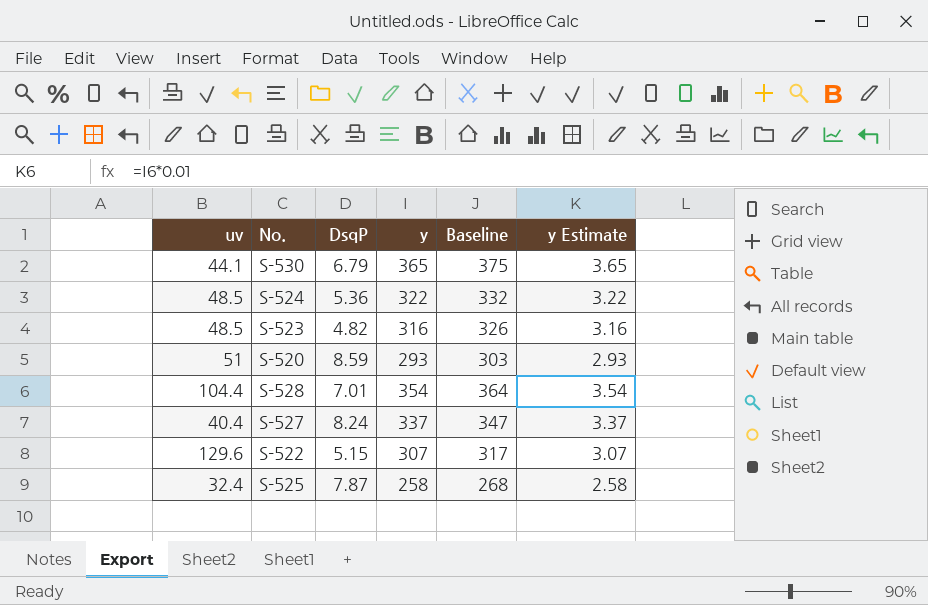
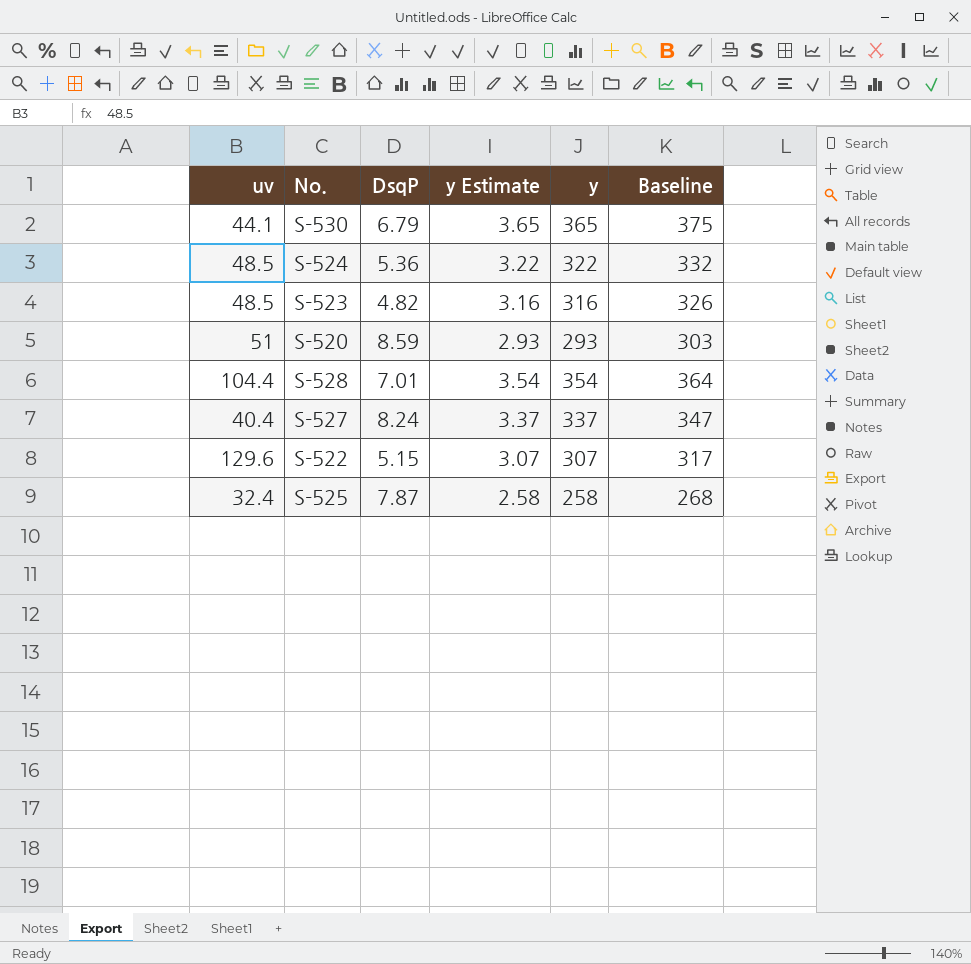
column y Estimate | position: 6 -> 4

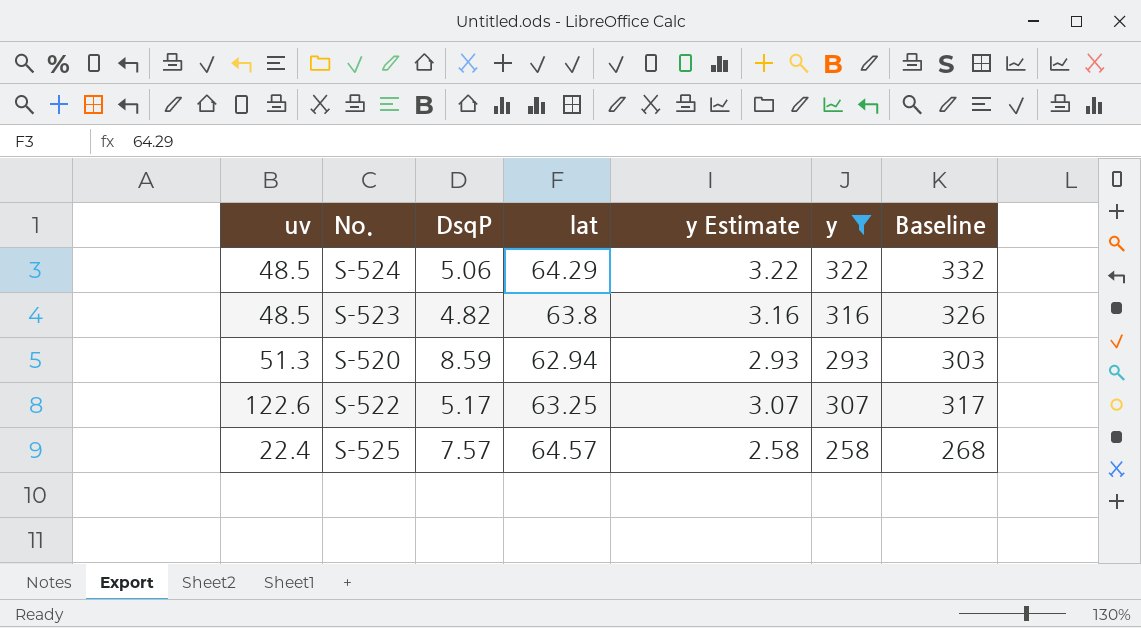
filter: none -> y <= 322
column lat | position: none -> 4
S-524 | DsqP: 5.36 -> 5.06
S-520 | uv: 51 -> 51.3
S-522 | uv: 129.6 -> 122.6
S-522 | DsqP: 5.15 -> 5.17
S-525 | uv: 32.4 -> 22.4
S-525 | DsqP: 7.87 -> 7.57

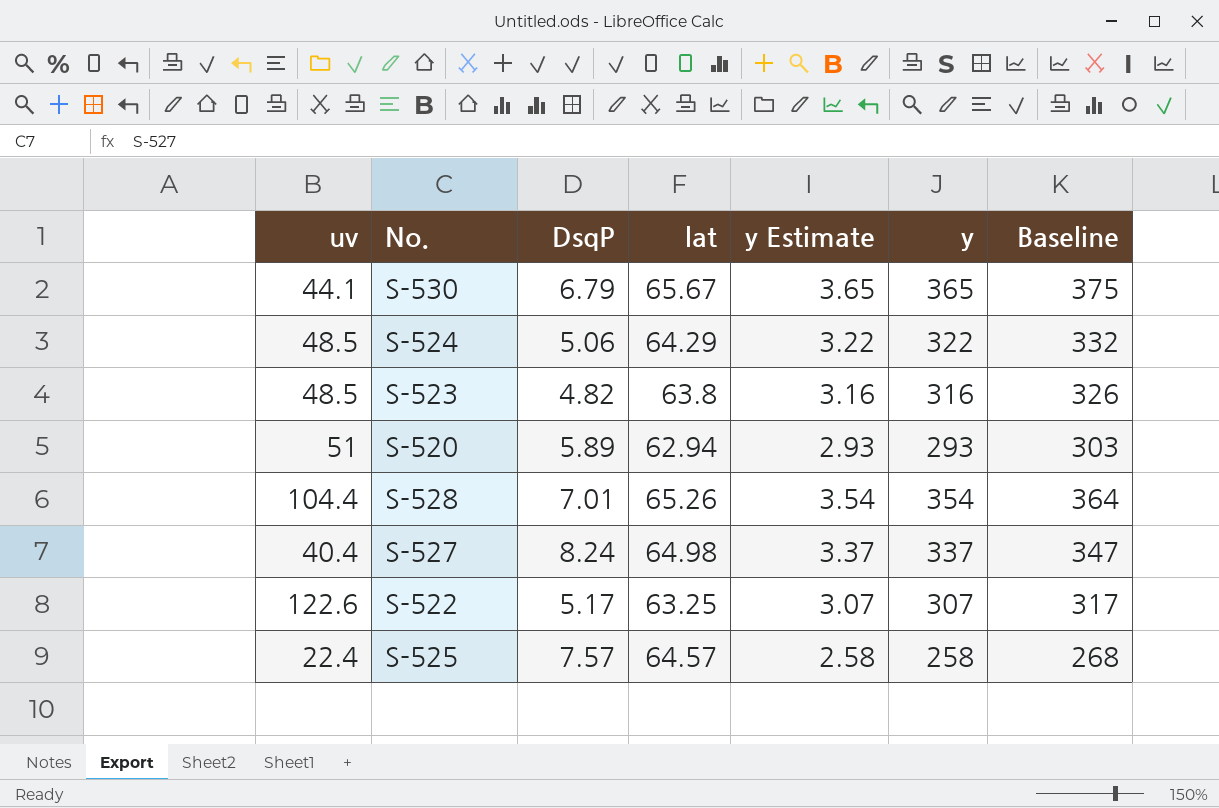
filter: y <= 322 -> none
S-520 | uv: 51.3 -> 51
S-520 | DsqP: 8.59 -> 5.89

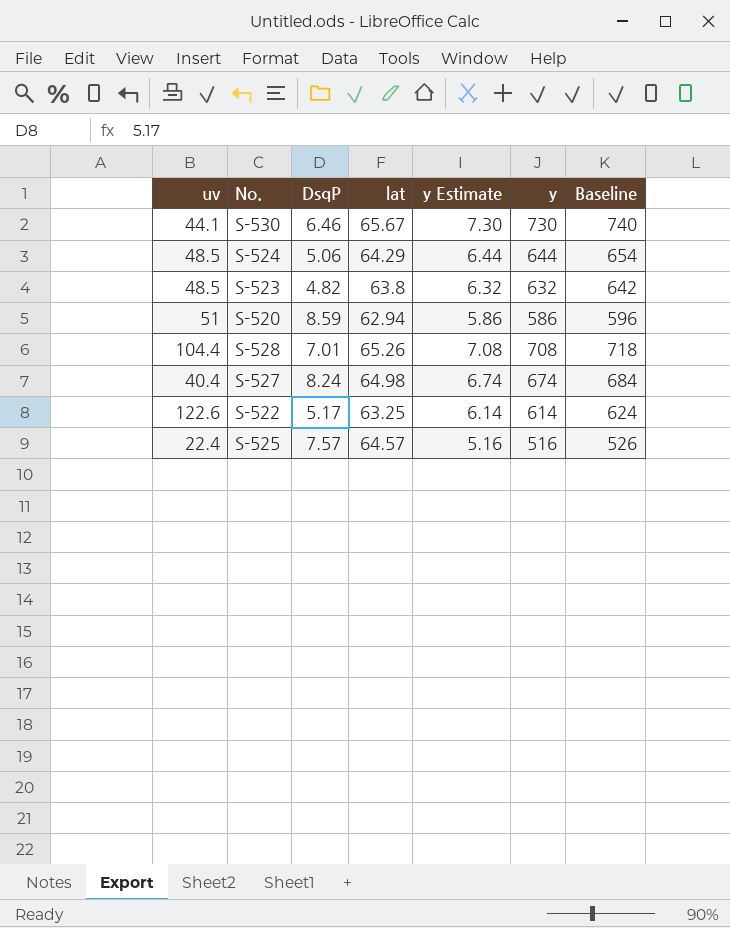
S-530 | DsqP: 6.79 -> 6.46
S-530 | y Estimate: 3.65 -> 7.30
S-530 | y: 365 -> 730
S-530 | Baseline: 375 -> 740
S-524 | y Estimate: 3.22 -> 6.44
S-524 | y: 322 -> 644
S-524 | Baseline: 332 -> 654
S-523 | y Estimate: 3.16 -> 6.32
S-523 | y: 316 -> 632
S-523 | Baseline: 326 -> 642
S-520 | DsqP: 5.89 -> 8.59
S-520 | y Estimate: 2.93 -> 5.86
S-520 | y: 293 -> 586
S-520 | Baseline: 303 -> 596
S-528 | y Estimate: 3.54 -> 7.08
S-528 | y: 354 -> 708
S-528 | Baseline: 364 -> 718
S-527 | y Estimate: 3.37 -> 6.74
S-527 | y: 337 -> 674
S-527 | Baseline: 347 -> 684
S-522 | y Estimate: 3.07 -> 6.14
S-522 | y: 307 -> 614
S-522 | Baseline: 317 -> 624
S-525 | y Estimate: 2.58 -> 5.16
S-525 | y: 258 -> 516
S-525 | Baseline: 268 -> 526

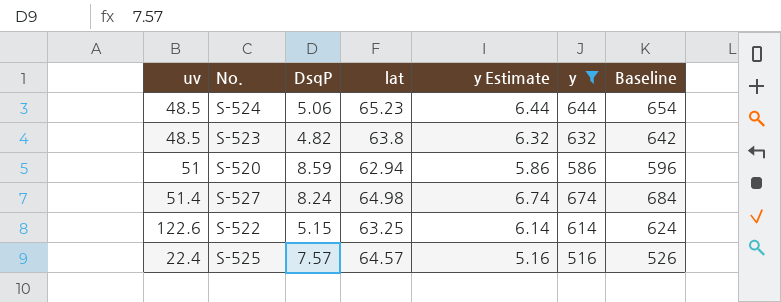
filter: none -> y <= 674
S-524 | lat: 64.29 -> 65.23
S-527 | uv: 40.4 -> 51.4
S-522 | DsqP: 5.17 -> 5.15

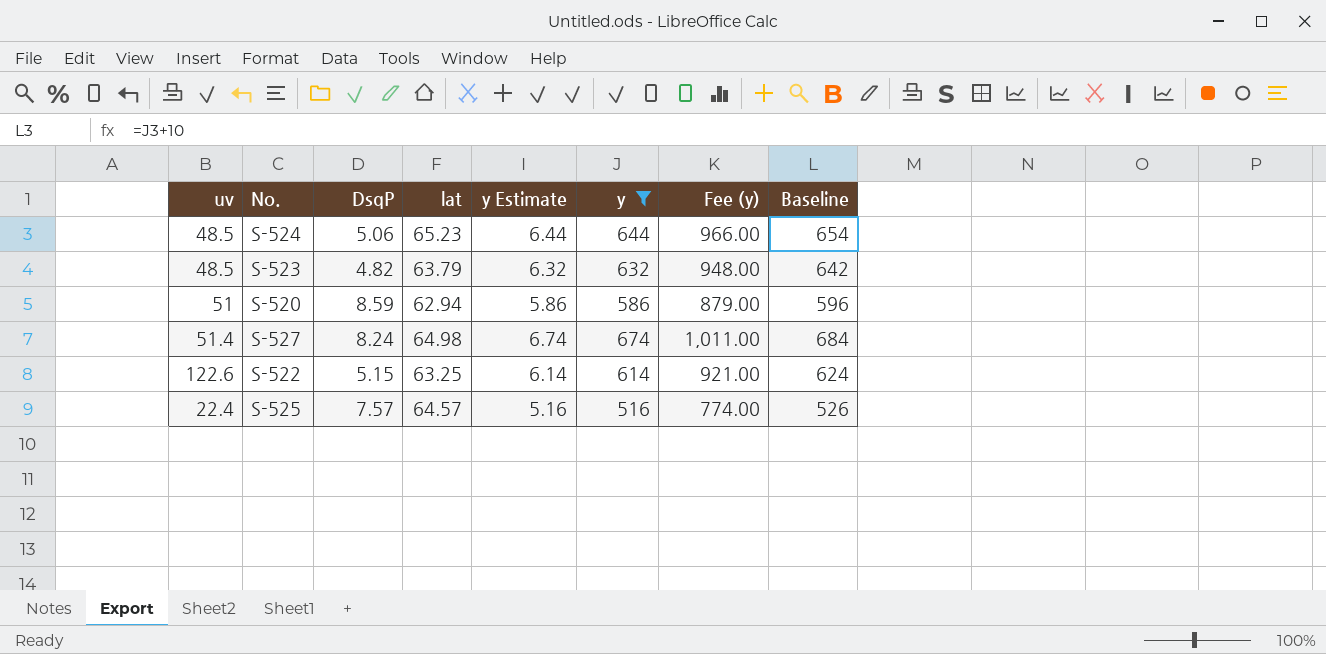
column Fee (y) | formula: none -> [y] * 1.5
S-523 | lat: 63.8 -> 63.79

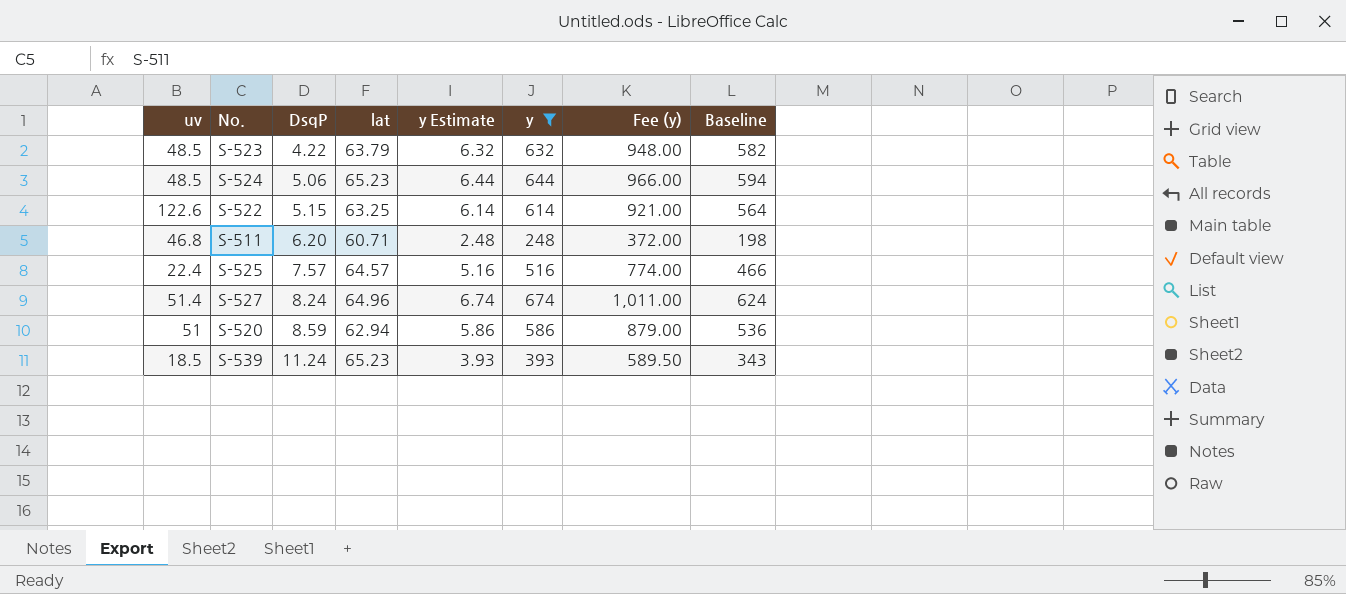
row order: none -> DsqP ascending
column Baseline | formula: [y] + 10 -> [y] - 50
S-523 | DsqP: 4.82 -> 4.22
row S-511: none -> 46.8 | 6.20 | 60.71 | 2.48 | 248 | 372.00 | 198
S-527 | lat: 64.98 -> 64.96
row S-539: none -> 18.5 | 11.24 | 65.23 | 3.93 | 393 | 589.50 | 343

